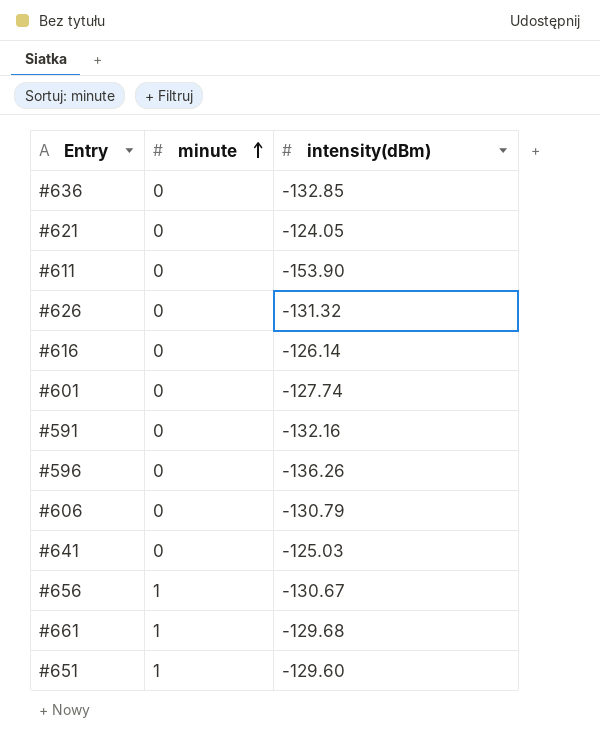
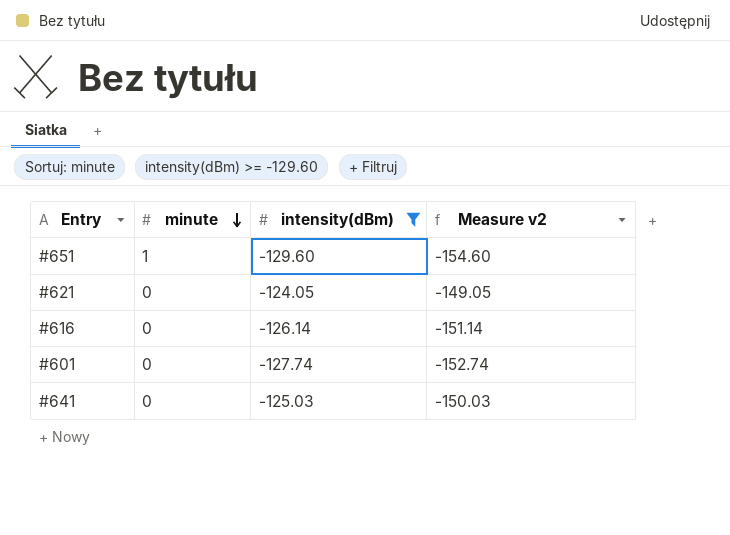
filter: none -> intensity(dBm) >= -129.60
row order: minute ascending -> minute descending
column Measure v2 | formula: none -> [intensity(dBm)] - 25

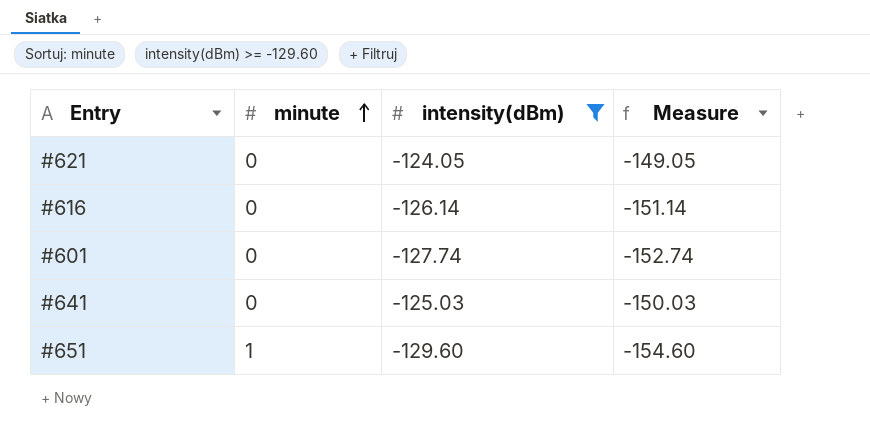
row order: minute descending -> minute ascending
column name: Measure v2 -> Measure

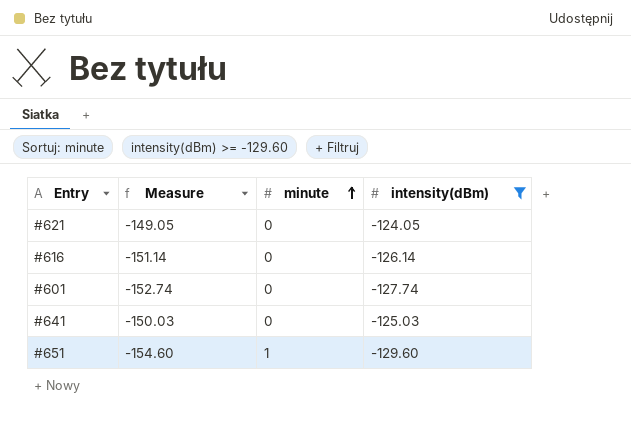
column Measure | position: 4 -> 2

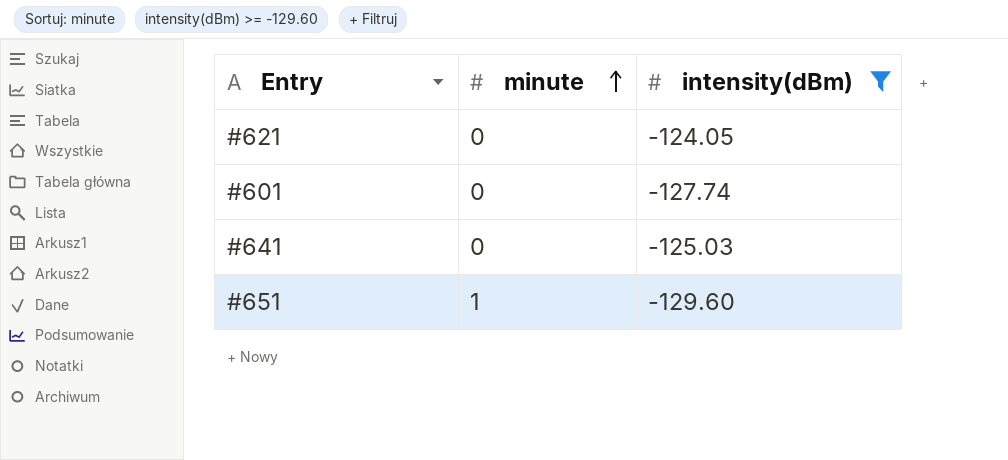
column Measure | formula: [intensity(dBm)] - 25 -> none
row #616: -151.14 | 0 | -126.14 -> none

